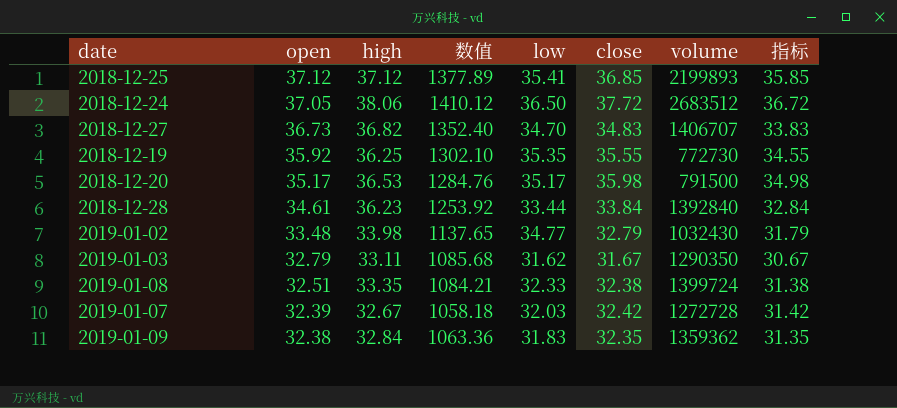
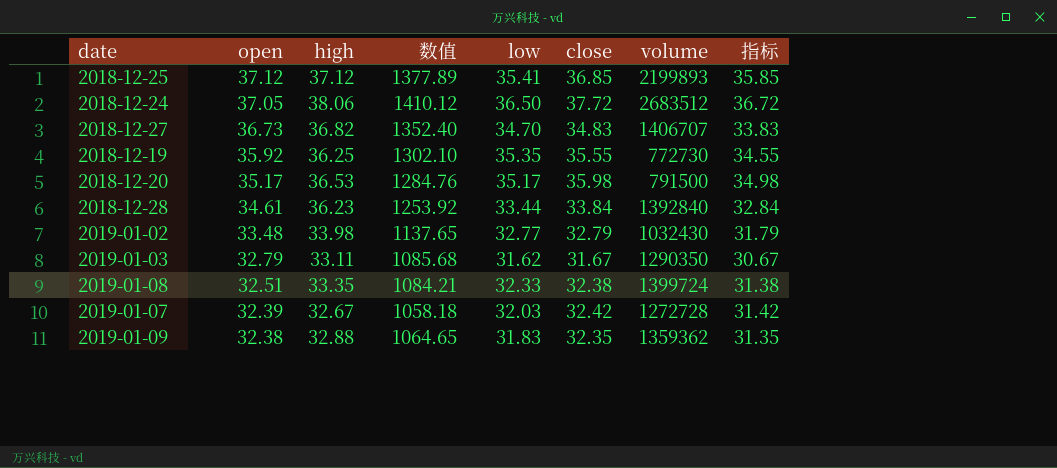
2019-01-02 | low: 34.77 -> 32.77
2019-01-09 | high: 32.84 -> 32.88
2019-01-09 | 数值: 1063.36 -> 1064.65

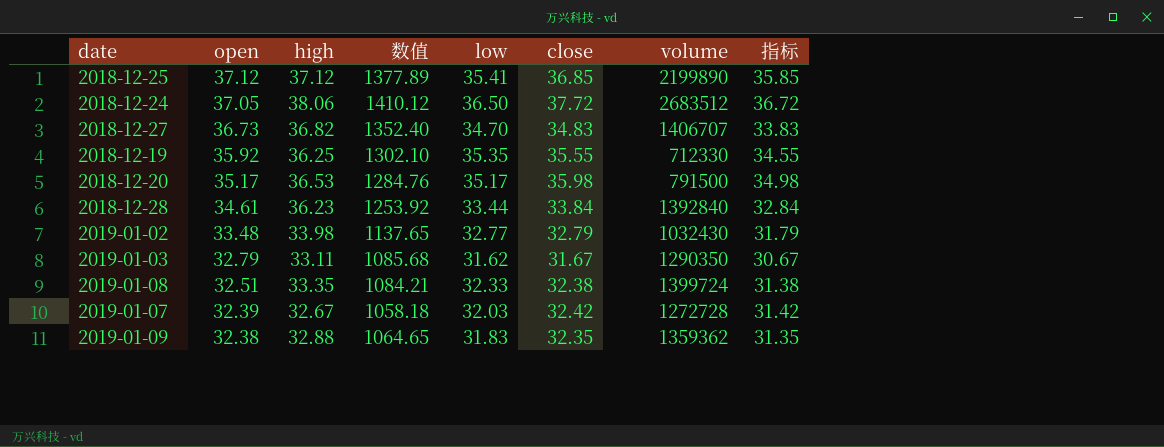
2018-12-25 | volume: 2199893 -> 2199890
2018-12-19 | volume: 772730 -> 712330

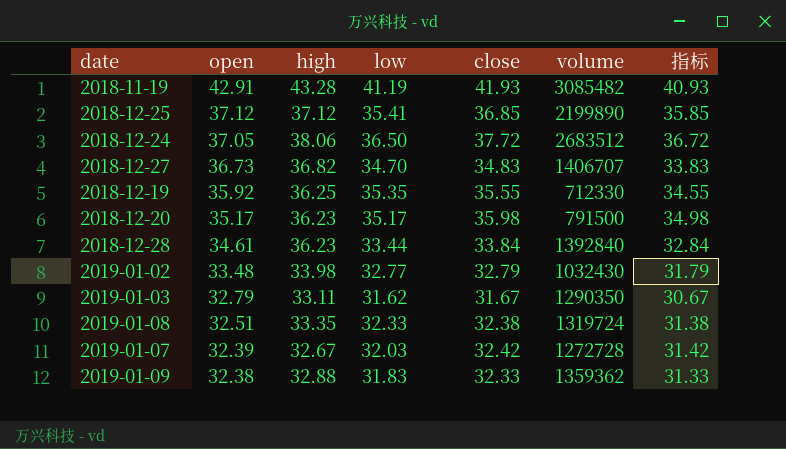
column 数值 | formula: [open] * [high] -> none
row 2018-11-19: none -> 42.91 | 43.28 | 41.19 | 41.93 | 3085482 | 40.93
2018-12-20 | high: 36.53 -> 36.23
2019-01-08 | volume: 1399724 -> 1319724
2019-01-09 | close: 32.35 -> 32.33
2019-01-09 | 指标: 31.35 -> 31.33

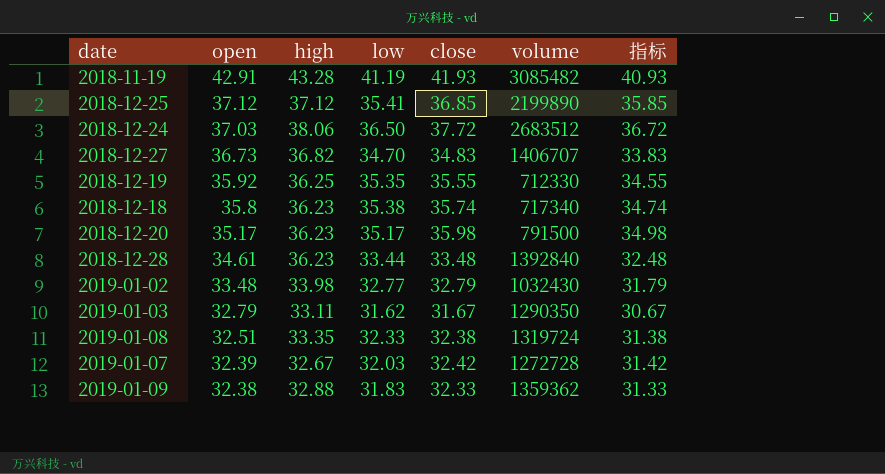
2018-12-24 | open: 37.05 -> 37.03
row 2018-12-18: none -> 35.8 | 36.23 | 35.38 | 35.74 | 717340 | 34.74
2018-12-28 | close: 33.84 -> 33.48
2018-12-28 | 指标: 32.84 -> 32.48

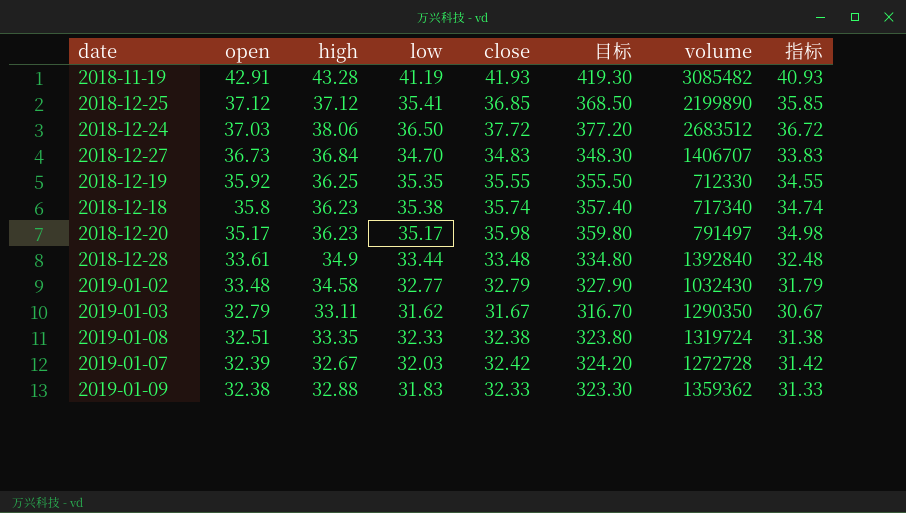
column 目标 | formula: none -> [close] * 10
2018-12-27 | high: 36.82 -> 36.84
2018-12-20 | volume: 791500 -> 791497
2018-12-28 | open: 34.61 -> 33.61
2018-12-28 | high: 36.23 -> 34.9
2019-01-02 | high: 33.98 -> 34.58

